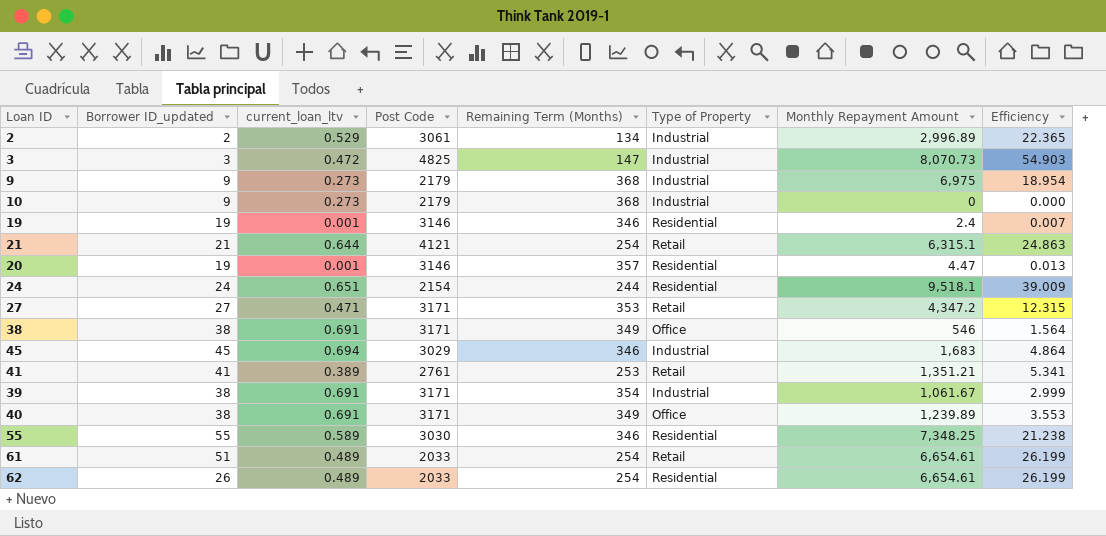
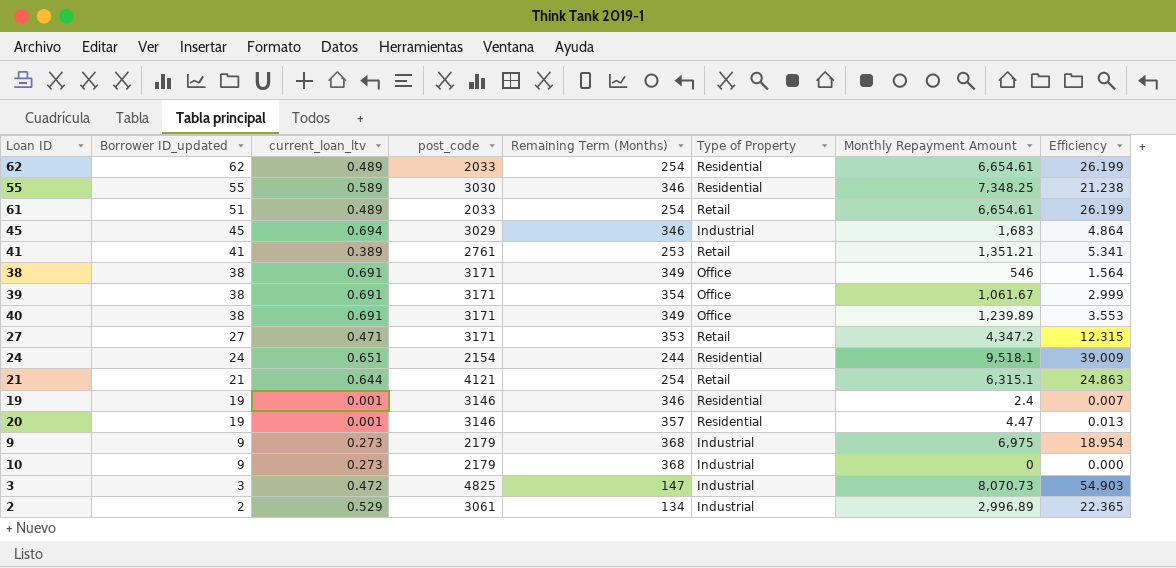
row order: none -> Borrower ID_updated descending
column name: Post Code -> post_code
62 | Borrower ID_updated: 26 -> 62
39 | Type of Property: Industrial -> Office

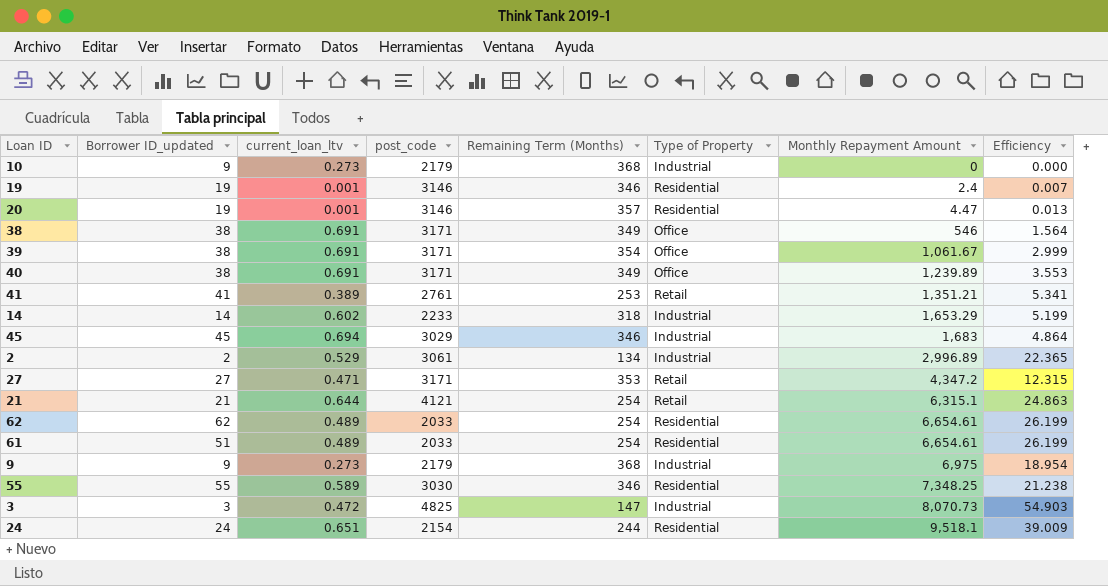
row order: Borrower ID_updated descending -> Monthly Repayment Amount ascending
row 14: none -> 14 | 0.602 | 2233 | 318 | Industrial | 1,653.29 | 5.199
61 | Type of Property: Retail -> Residential

